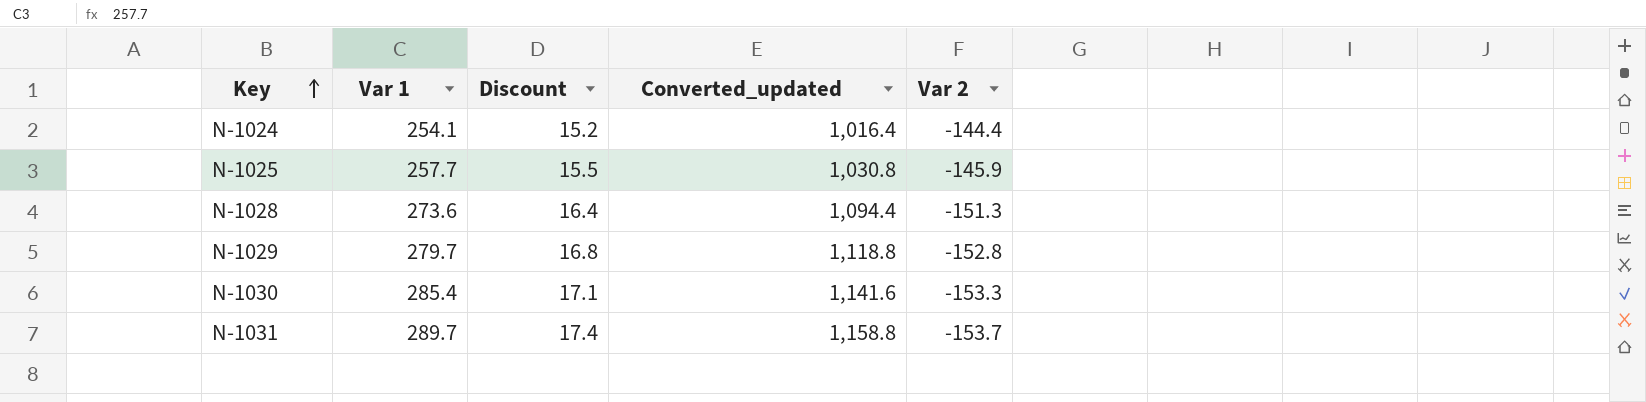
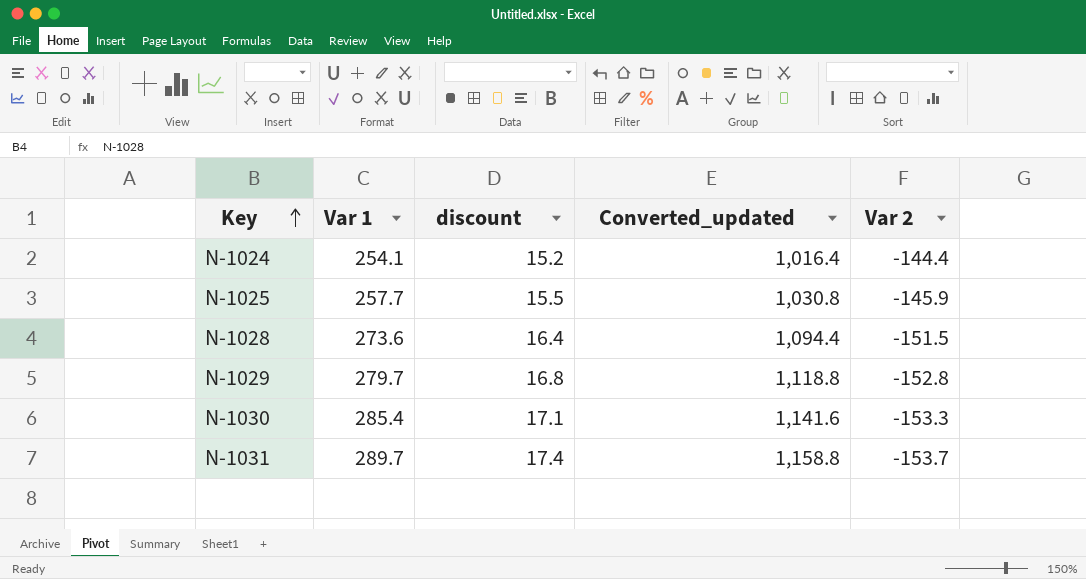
column name: Discount -> discount
N-1028 | Var 2: -151.3 -> -151.5

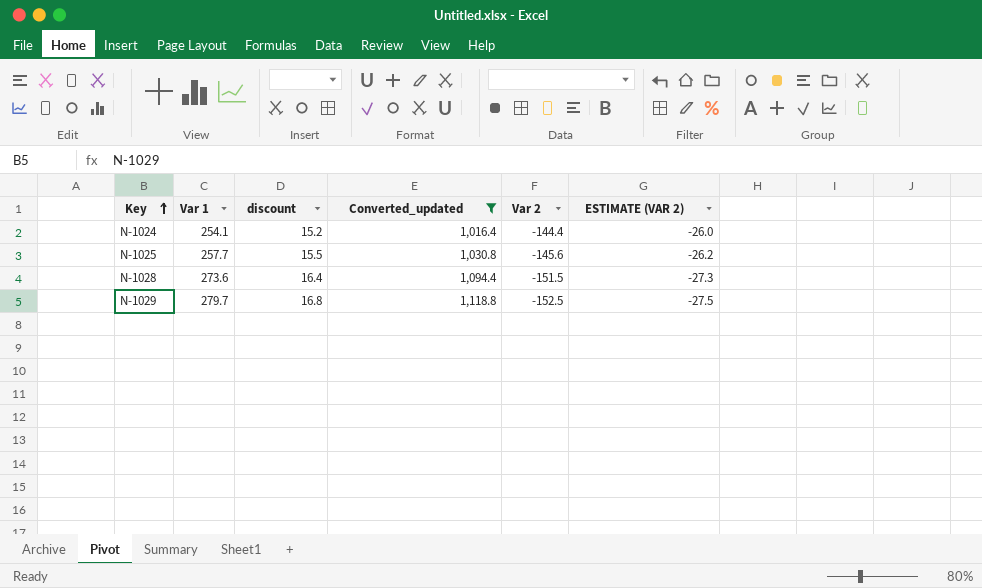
filter: none -> Converted_updated <= 1,118.8
column ESTIMATE (VAR 2) | formula: none -> [Var 2] * 0.18
N-1025 | Var 2: -145.9 -> -145.6
N-1029 | Var 2: -152.8 -> -152.5

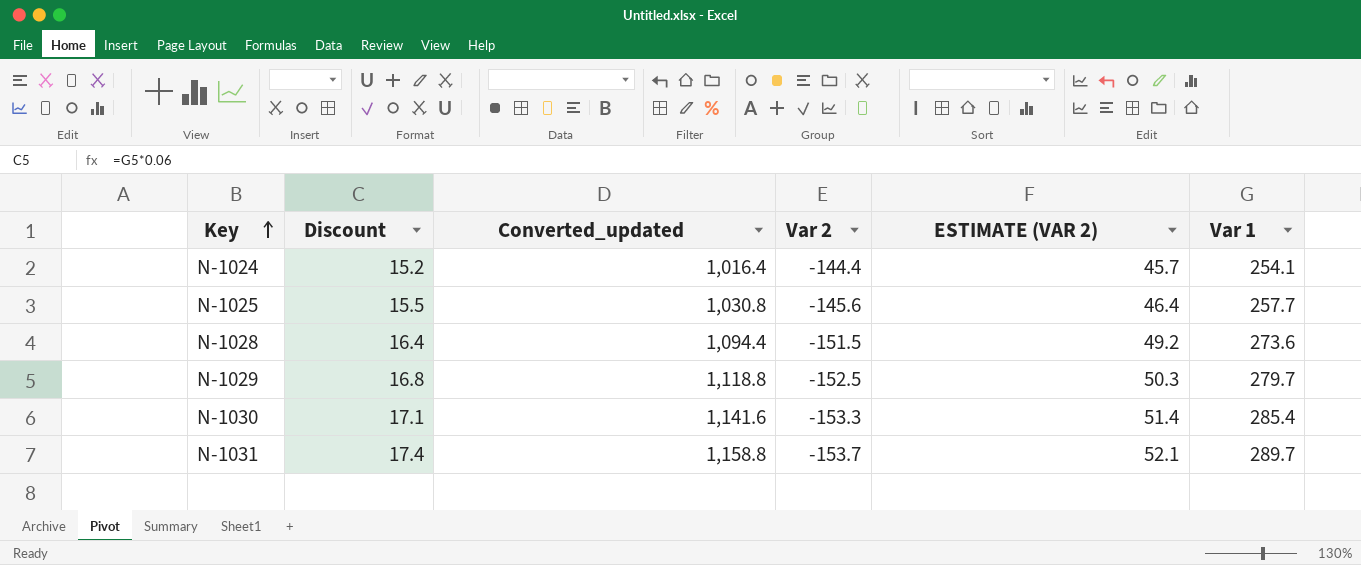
filter: Converted_updated <= 1,118.8 -> none
column name: discount -> Discount
column ESTIMATE (VAR 2) | formula: [Var 2] * 0.18 -> [Var 1] * 0.18
column Var 1 | position: 2 -> 6

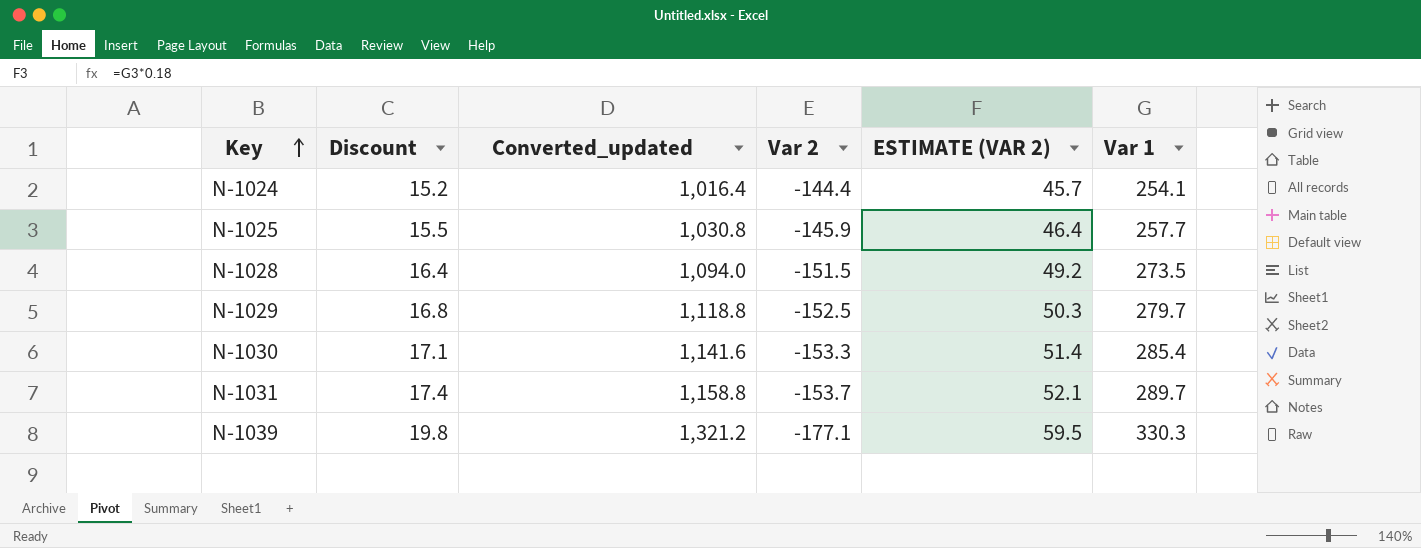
N-1025 | Var 2: -145.6 -> -145.9
N-1028 | Converted_updated: 1,094.4 -> 1,094.0
N-1028 | Var 1: 273.6 -> 273.5
row N-1039: none -> 19.8 | 1,321.2 | -177.1 | 59.5 | 330.3

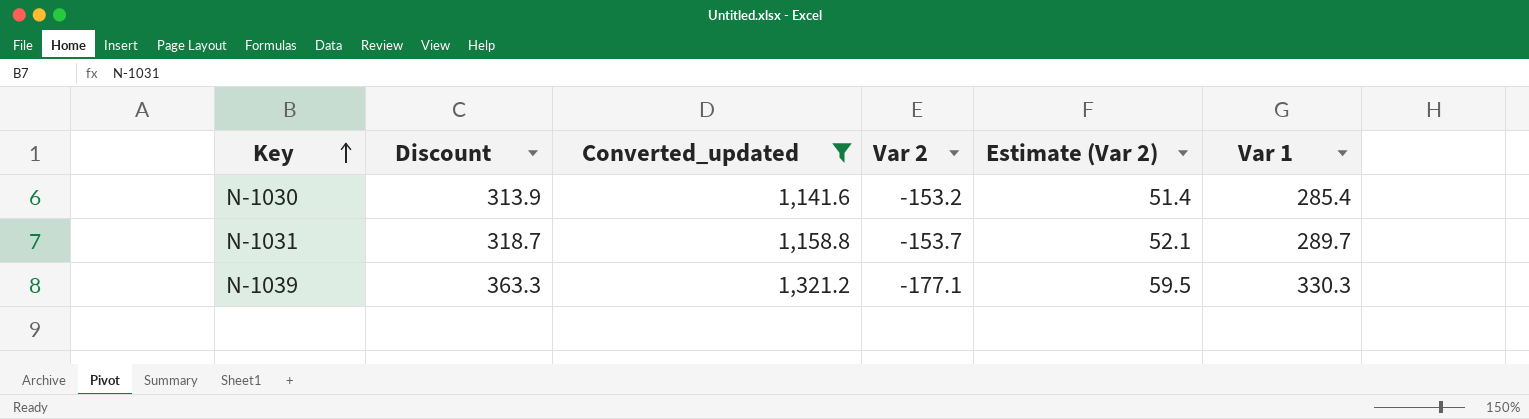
filter: none -> Converted_updated >= 1,141.6
column Discount | formula: [Var 1] * 0.06 -> [Var 1] * 1.1
column name: ESTIMATE (VAR 2) -> Estimate (Var 2)
N-1030 | Var 2: -153.3 -> -153.2

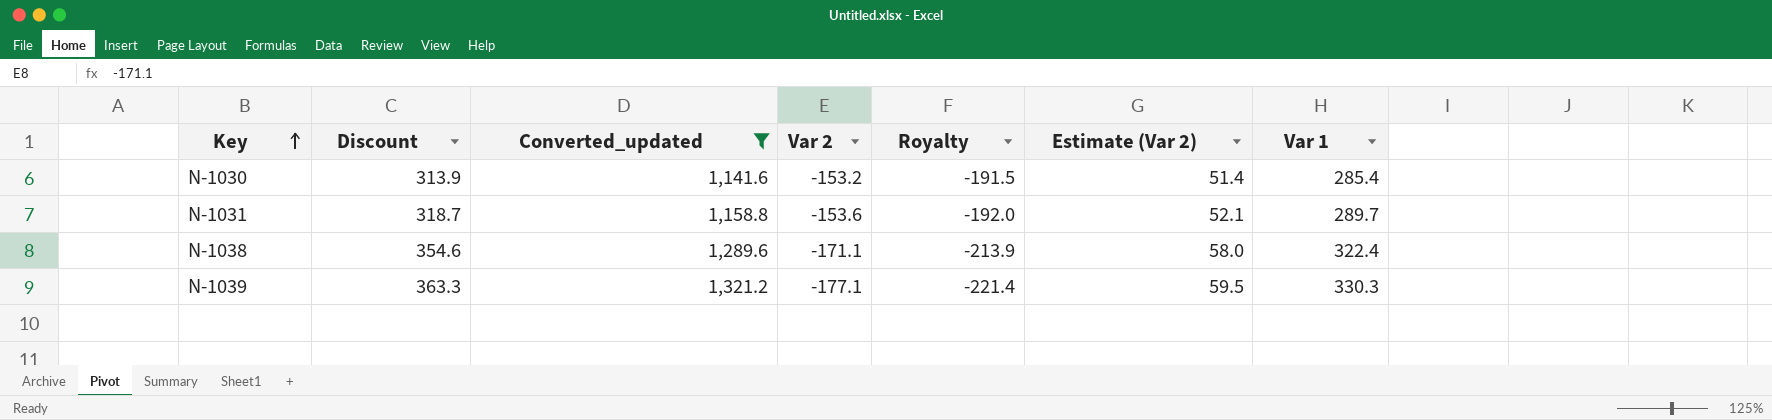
column Royalty | formula: none -> [Var 2] * 1.25
N-1031 | Var 2: -153.7 -> -153.6
row N-1038: none -> 354.6 | 1,289.6 | -171.1 | -213.9 | 58.0 | 322.4

